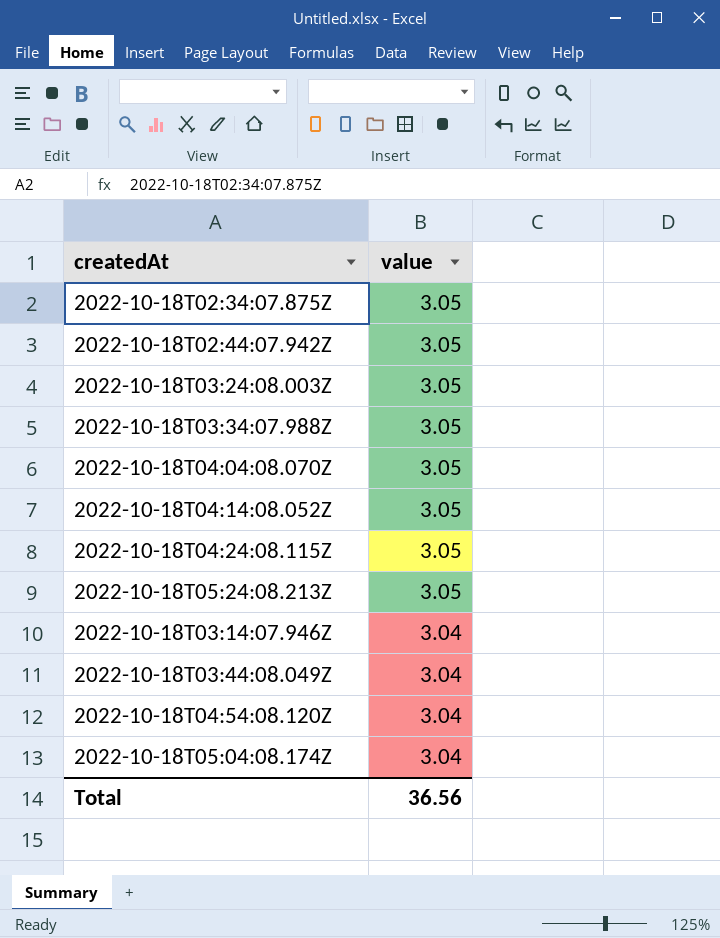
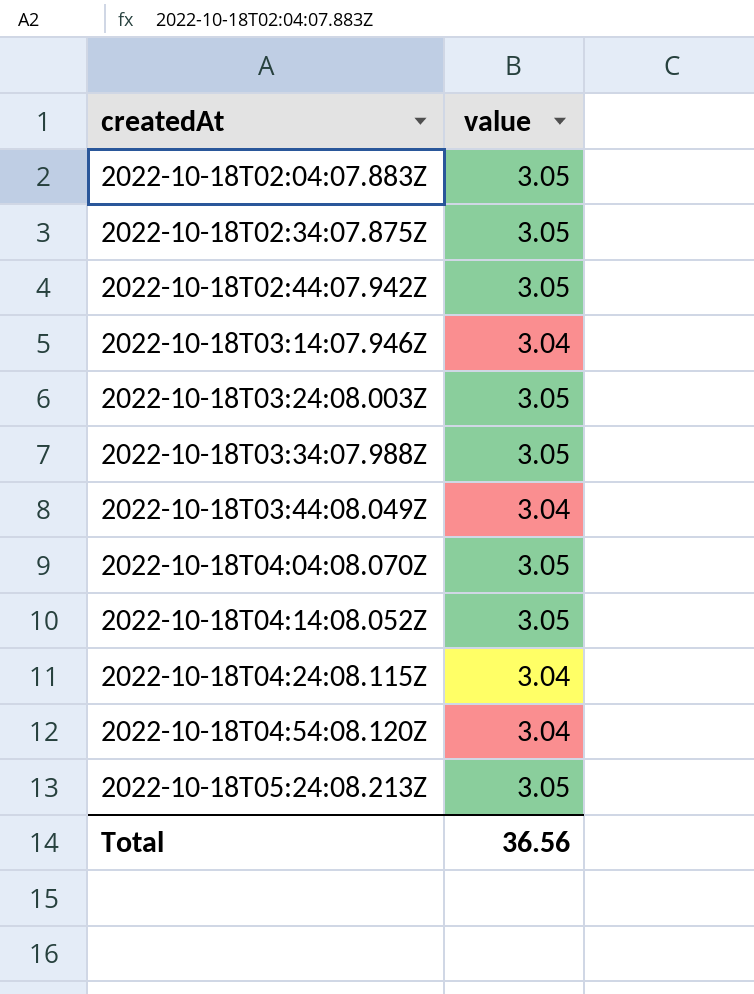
row order: value descending -> createdAt ascending
row 2022-10-18T05:04:08.174Z: 3.04 -> none
row 2022-10-18T02:04:07.883Z: none -> 3.05
2022-10-18T04:24:08.115Z | value: 3.05 -> 3.04

